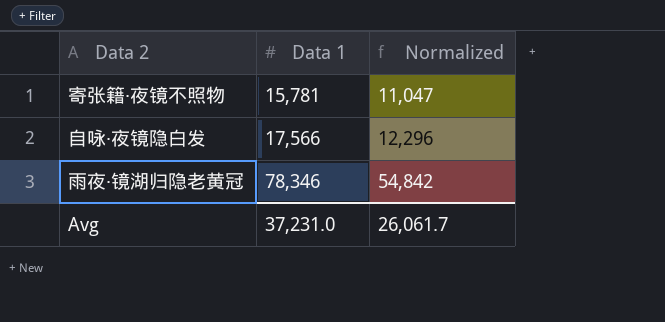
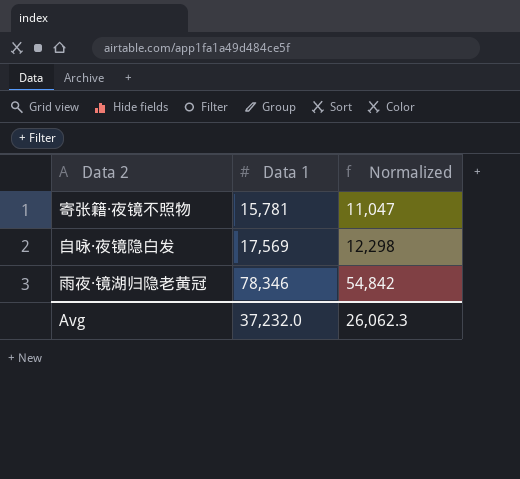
自咏·夜镜隐白发 | Data 1: 17,566 -> 17,569
自咏·夜镜隐白发 | Normalized: 12,296 -> 12,298
Avg | Data 1: 37,231.0 -> 37,232.0
Avg | Normalized: 26,061.7 -> 26,062.3

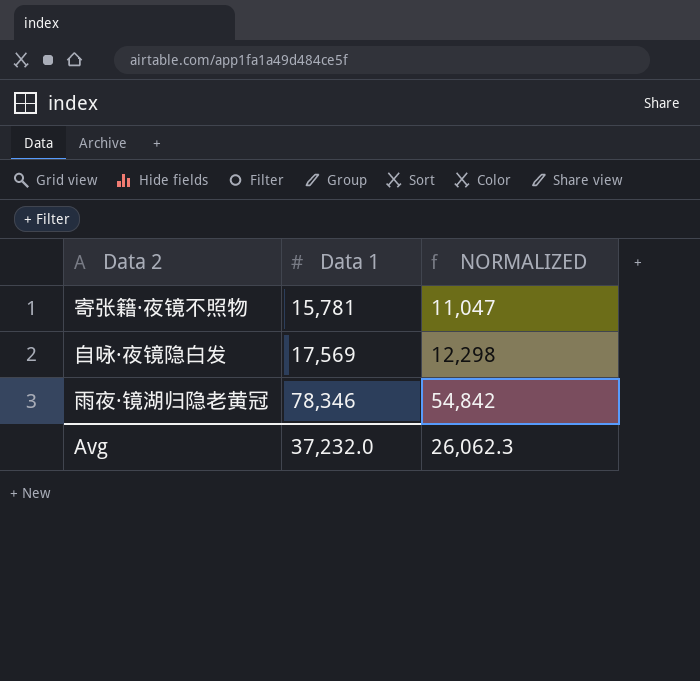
column name: Normalized -> NORMALIZED

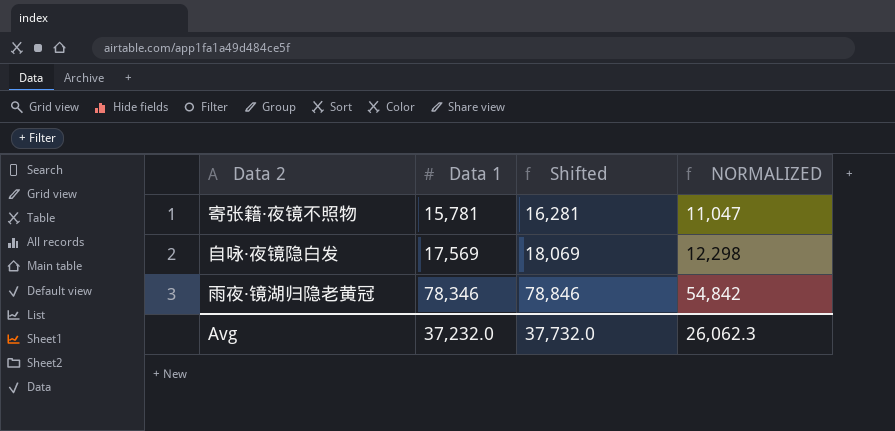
column Shifted | formula: none -> [Data 1] + 500

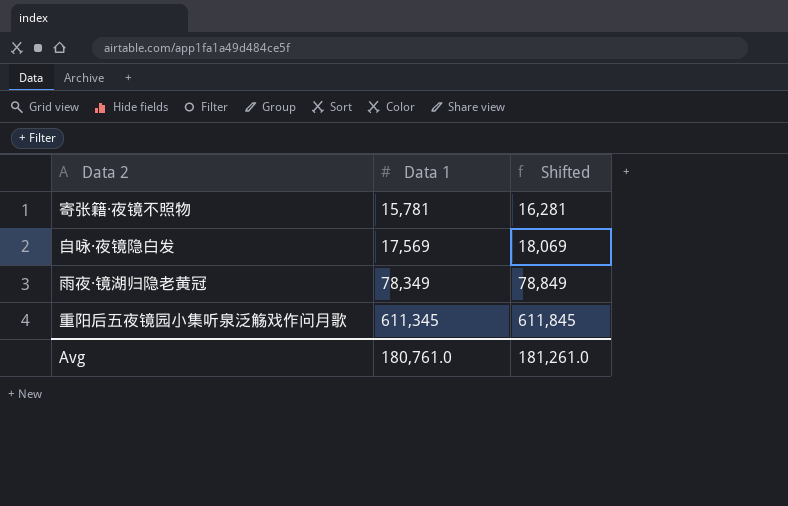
column NORMALIZED | formula: [Data 1] * 0.7 -> none
雨夜·镜湖归隐老黄冠 | Data 1: 78,346 -> 78,349
雨夜·镜湖归隐老黄冠 | Shifted: 78,846 -> 78,849
row 重阳后五夜镜园小集听泉泛觞戏作问月歌: none -> 611,345 | 611,845
Avg | Data 1: 37,232.0 -> 180,761.0
Avg | Shifted: 37,732.0 -> 181,261.0

